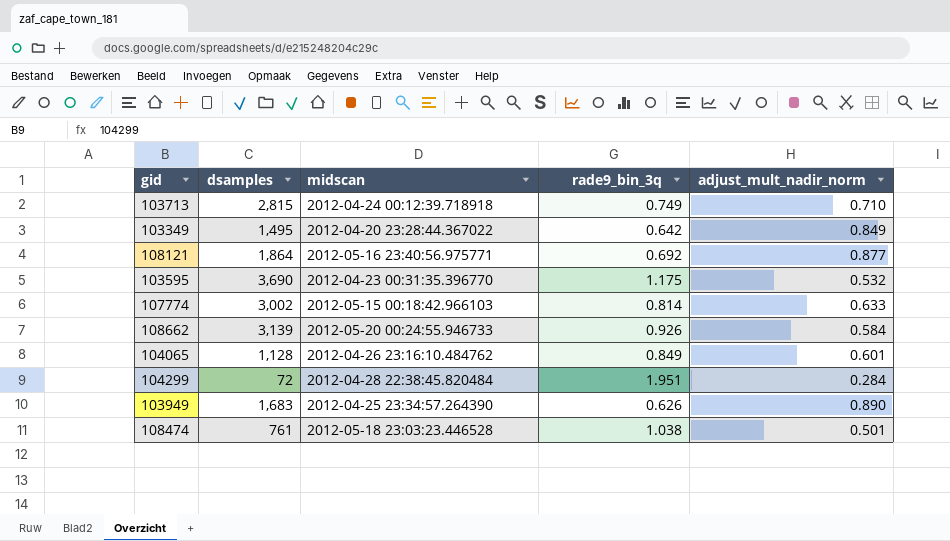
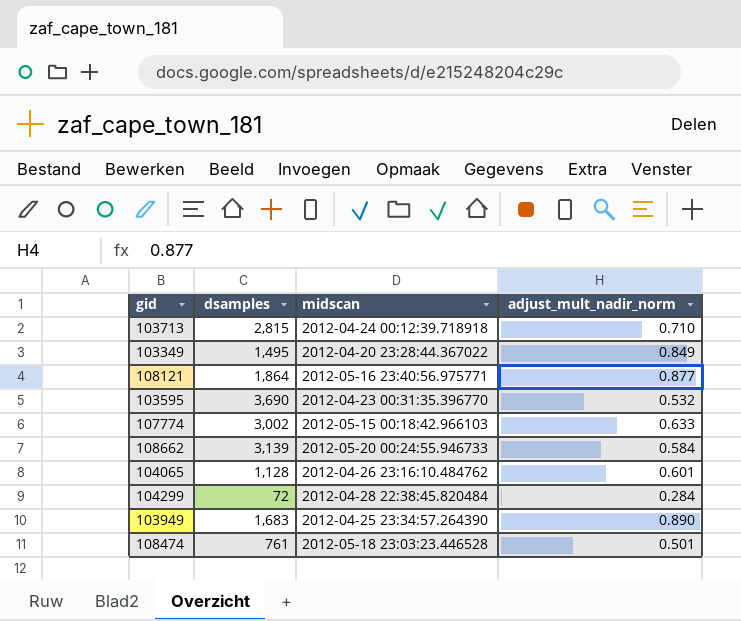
column rade9_bin_3q | position: 4 -> none

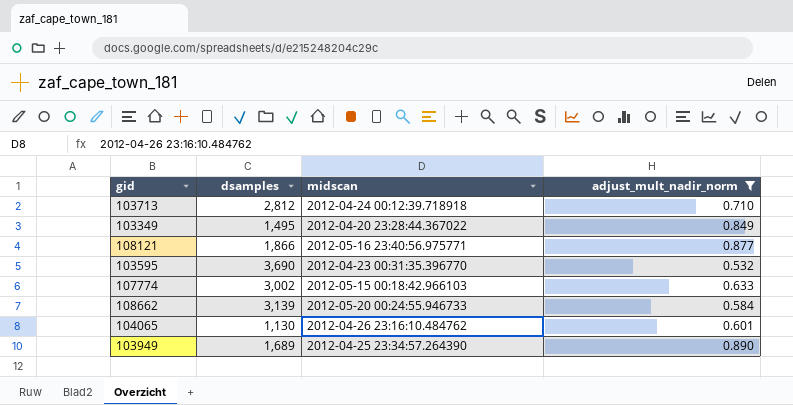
filter: none -> adjust_mult_nadir_norm >= 0.532
103713 | dsamples: 2,815 -> 2,812
108121 | dsamples: 1,864 -> 1,866
104065 | dsamples: 1,128 -> 1,130
103949 | dsamples: 1,683 -> 1,689

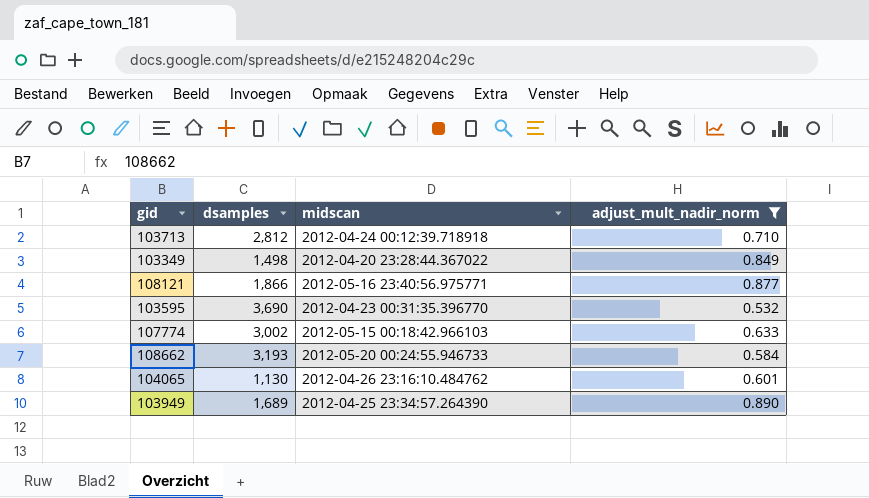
103349 | dsamples: 1,495 -> 1,498
108662 | dsamples: 3,139 -> 3,193

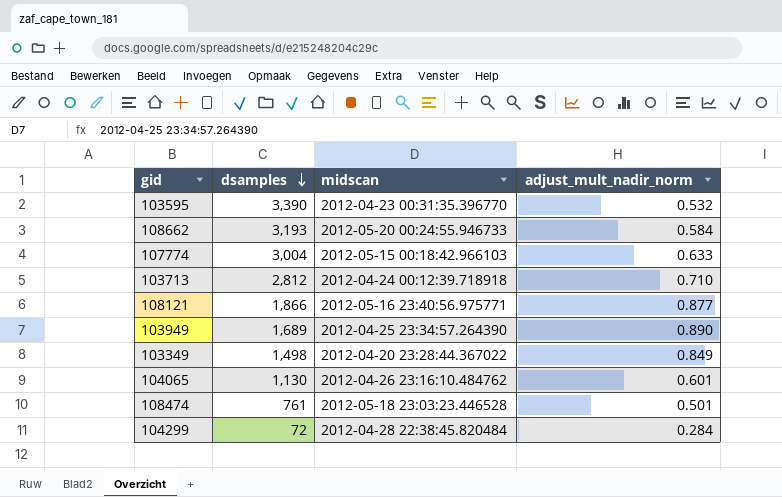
filter: adjust_mult_nadir_norm >= 0.532 -> none
row order: none -> dsamples descending
103595 | dsamples: 3,690 -> 3,390
107774 | dsamples: 3,002 -> 3,004

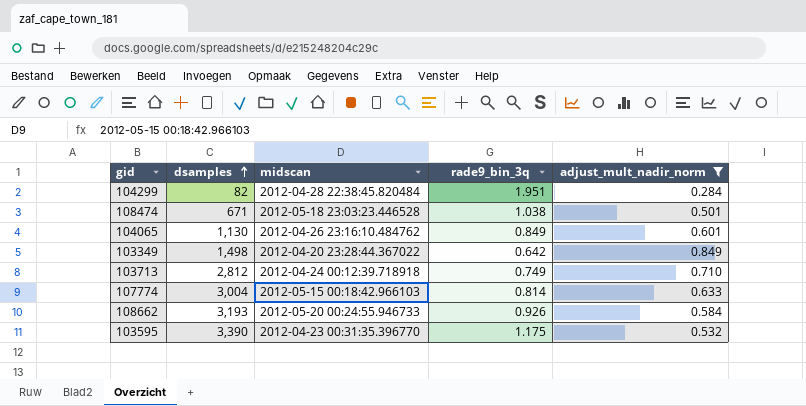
filter: none -> adjust_mult_nadir_norm <= 0.849
row order: dsamples descending -> dsamples ascending
column rade9_bin_3q | position: none -> 4
104299 | dsamples: 72 -> 82
108474 | dsamples: 761 -> 671

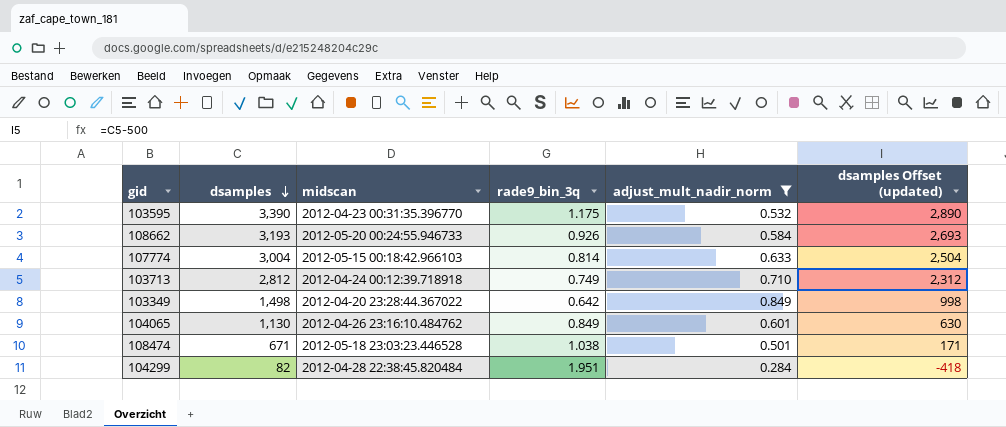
row order: dsamples ascending -> dsamples descending
column dsamples Offset (updated) | formula: none -> [dsamples] - 500

